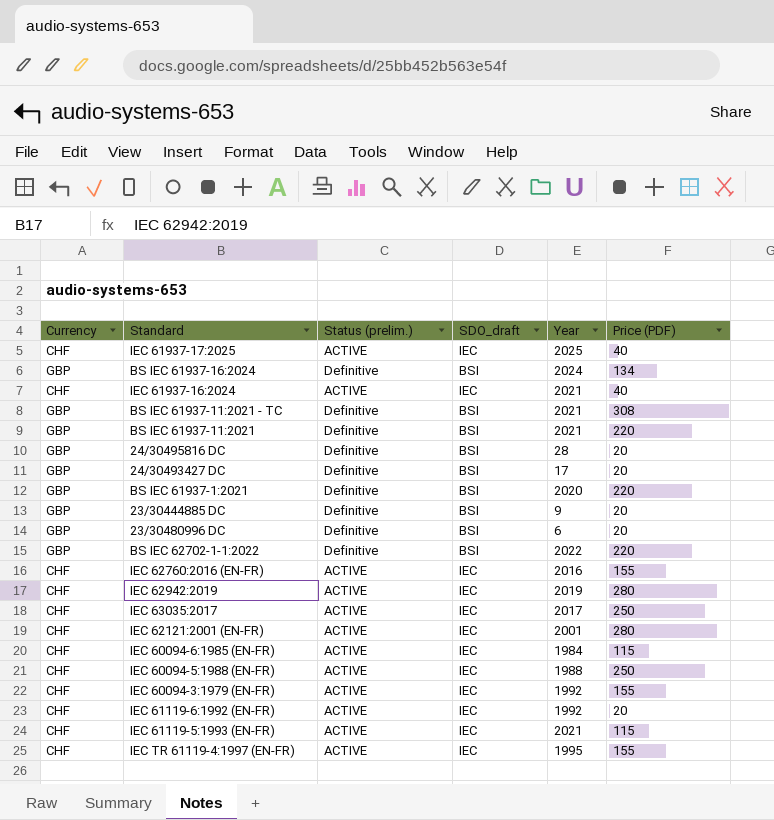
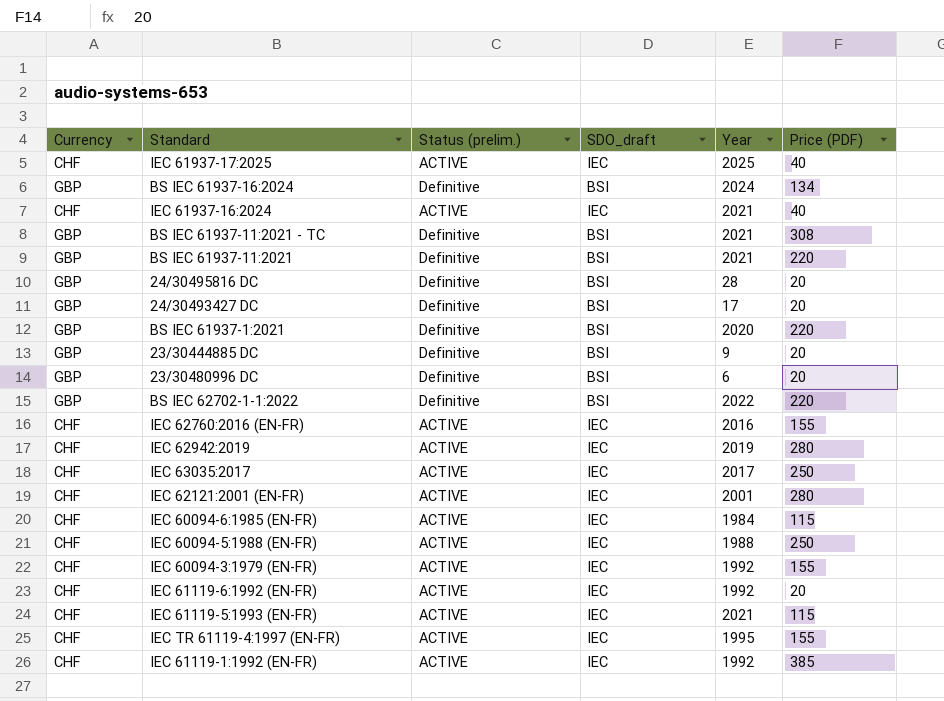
row IEC 61119-1:1992 (EN-FR): none -> CHF | ACTIVE | IEC | 1992 | 385

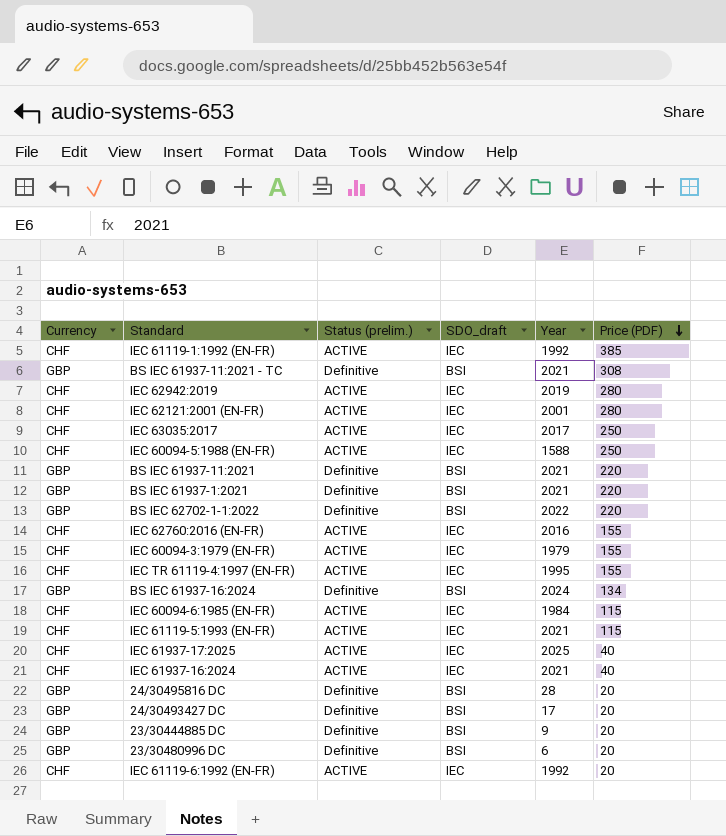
row order: none -> Price (PDF) descending
IEC 60094-5:1988 (EN-FR) | Year: 1988 -> 1588
BS IEC 61937-1:2021 | Year: 2020 -> 2021
IEC 60094-3:1979 (EN-FR) | Year: 1992 -> 1979

